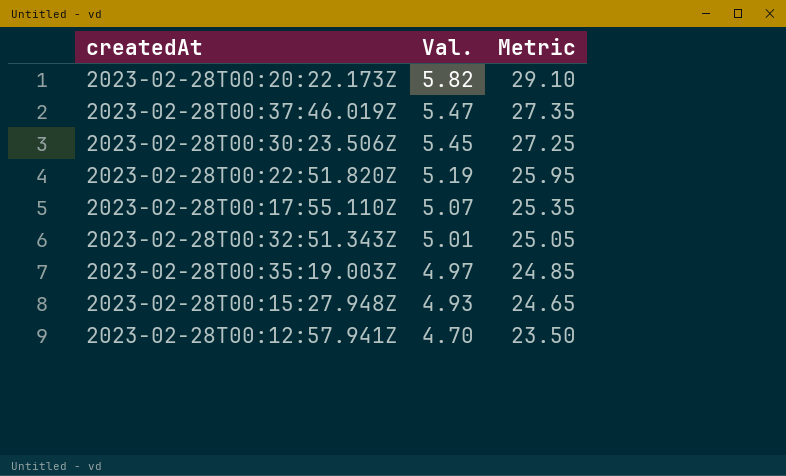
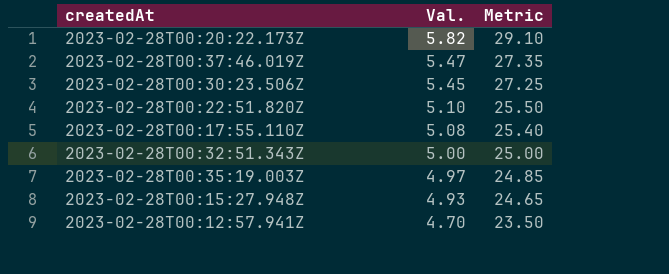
2023-02-28T00:22:51.820Z | Val.: 5.19 -> 5.10
2023-02-28T00:22:51.820Z | Metric: 25.95 -> 25.50
2023-02-28T00:17:55.110Z | Val.: 5.07 -> 5.08
2023-02-28T00:17:55.110Z | Metric: 25.35 -> 25.40
2023-02-28T00:32:51.343Z | Val.: 5.01 -> 5.00
2023-02-28T00:32:51.343Z | Metric: 25.05 -> 25.00

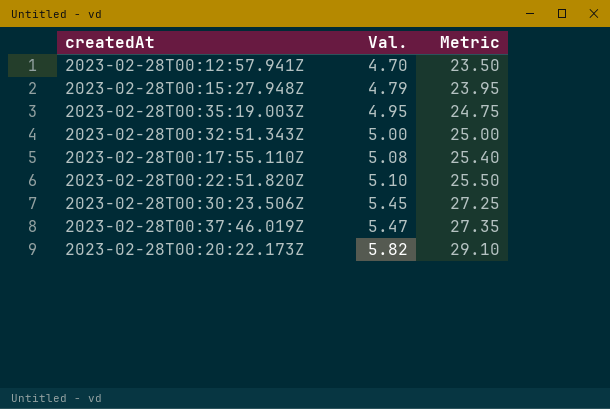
row order: Val. descending -> Val. ascending
2023-02-28T00:15:27.948Z | Val.: 4.93 -> 4.79
2023-02-28T00:15:27.948Z | Metric: 24.65 -> 23.95
2023-02-28T00:35:19.003Z | Val.: 4.97 -> 4.95
2023-02-28T00:35:19.003Z | Metric: 24.85 -> 24.75

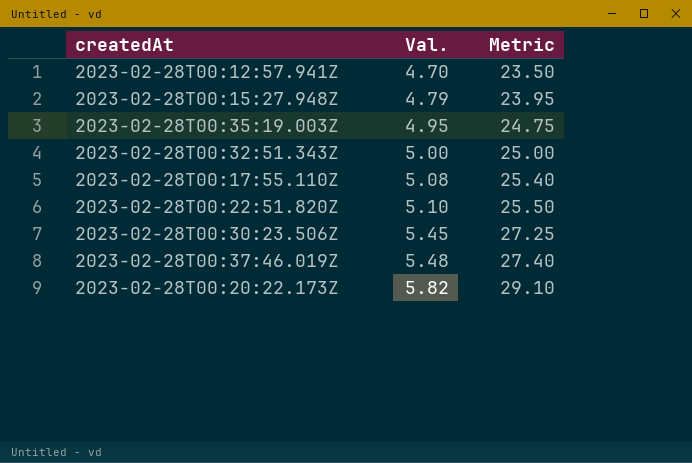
2023-02-28T00:37:46.019Z | Val.: 5.47 -> 5.48
2023-02-28T00:37:46.019Z | Metric: 27.35 -> 27.40

